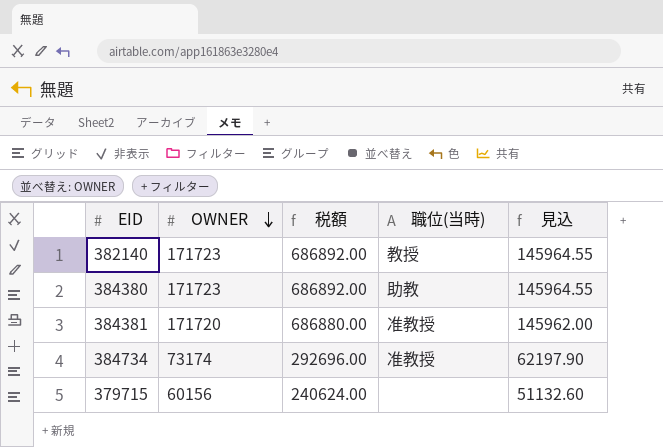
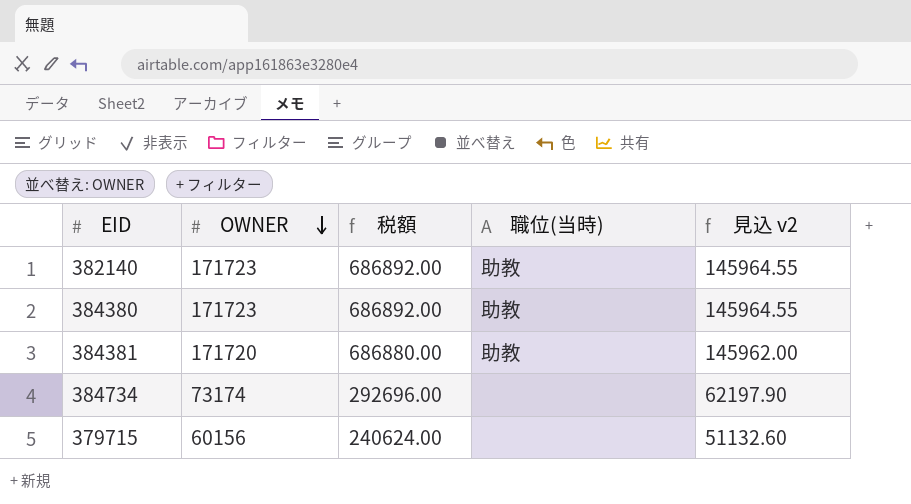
column name: 見込 -> 見込 v2
382140 | 職位(当時): 教授 -> 助教
384381 | 職位(当時): 准教授 -> 助教
384734 | 職位(当時): 准教授 -> none

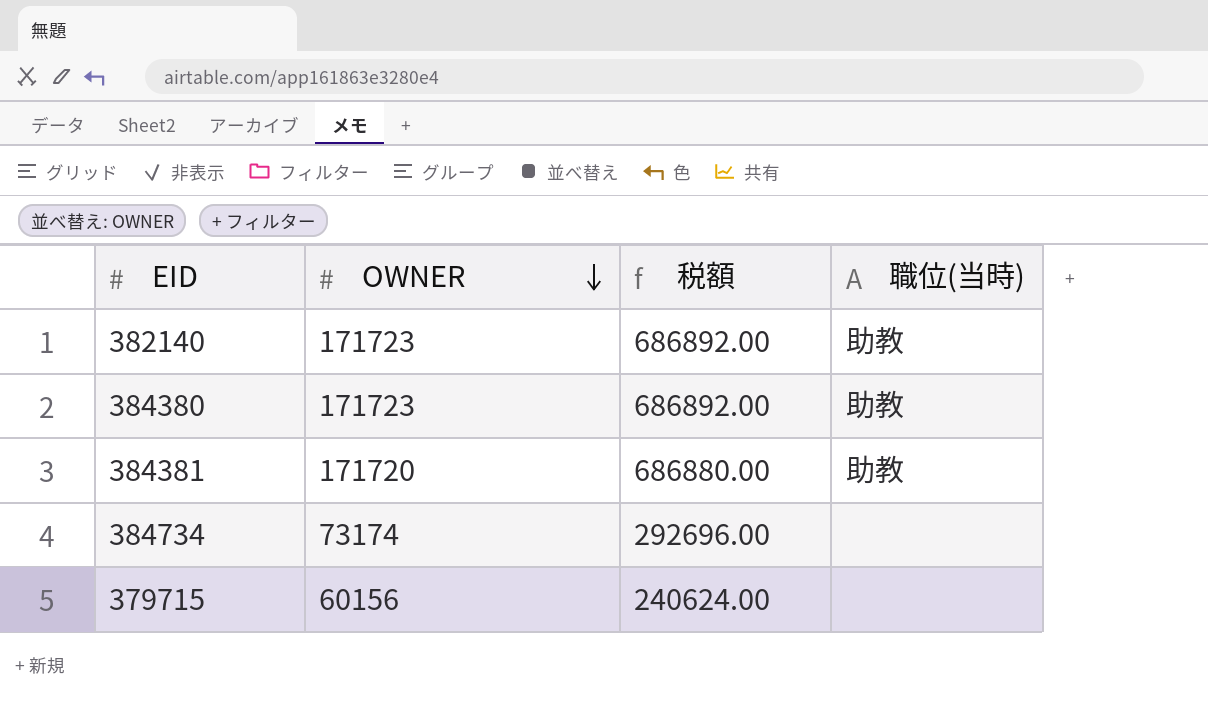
column 見込 v2 | formula: [OWNER] * 0.85 -> none

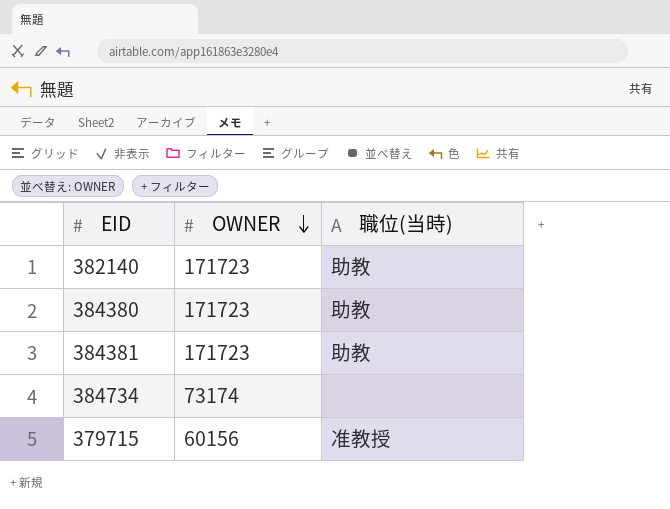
column 税額 | formula: [OWNER] * 4 -> none
384381 | OWNER: 171720 -> 171723
379715 | 職位(当時): none -> 准教授

